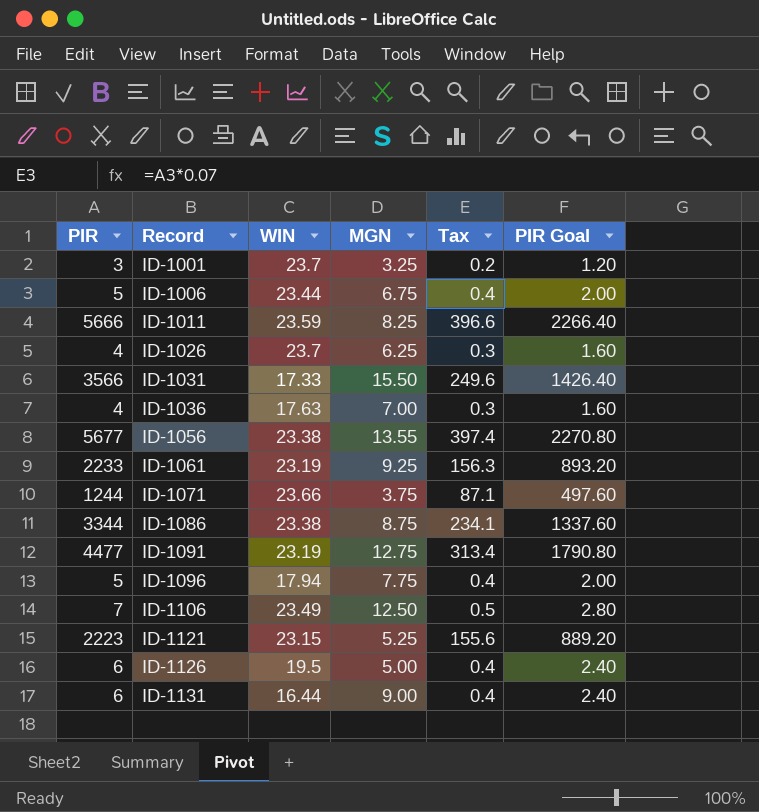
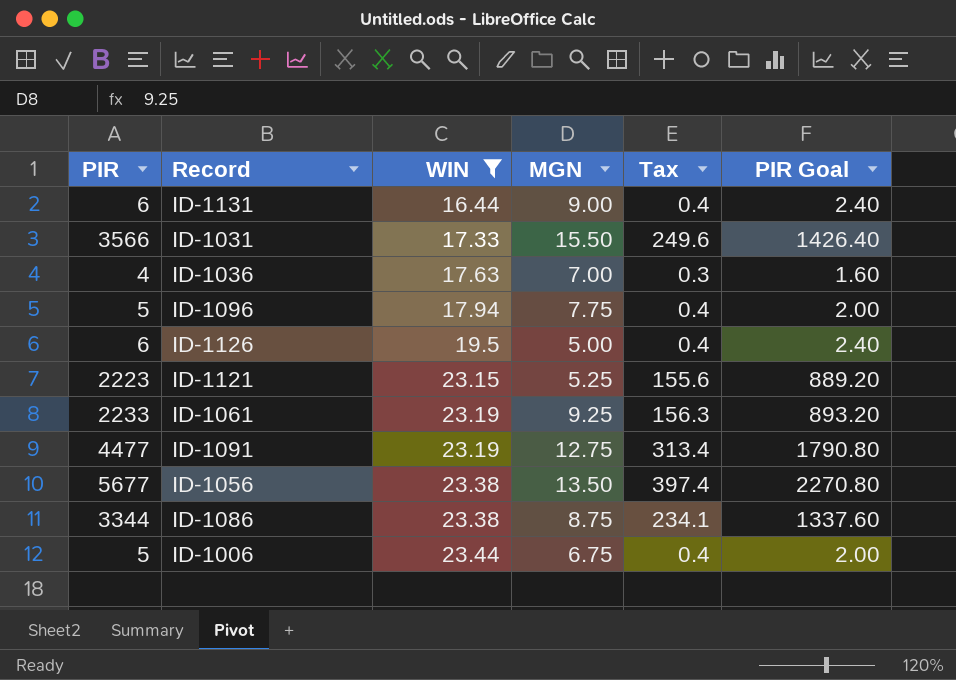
filter: none -> WIN <= 23.44
row order: Record ascending -> WIN ascending
ID-1056 | MGN: 13.55 -> 13.50

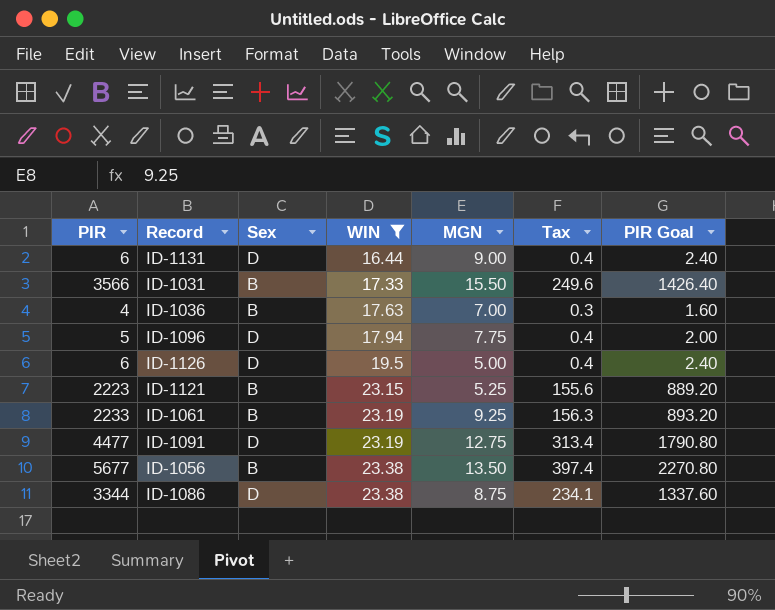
column Sex | position: none -> 3
row ID-1006: 5 | 23.44 | 6.75 | 0.4 | 2.00 -> none

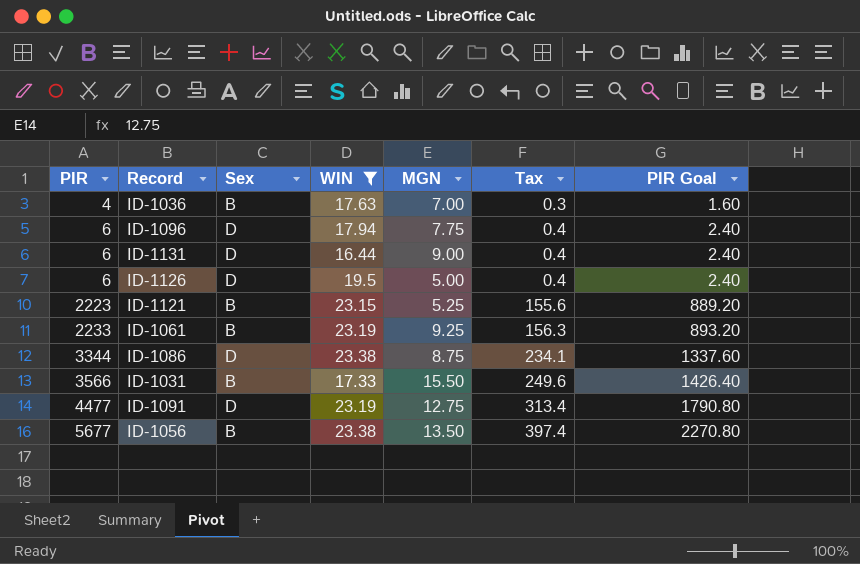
row order: WIN ascending -> PIR ascending
ID-1096 | PIR: 5 -> 6
ID-1096 | PIR Goal: 2.00 -> 2.40

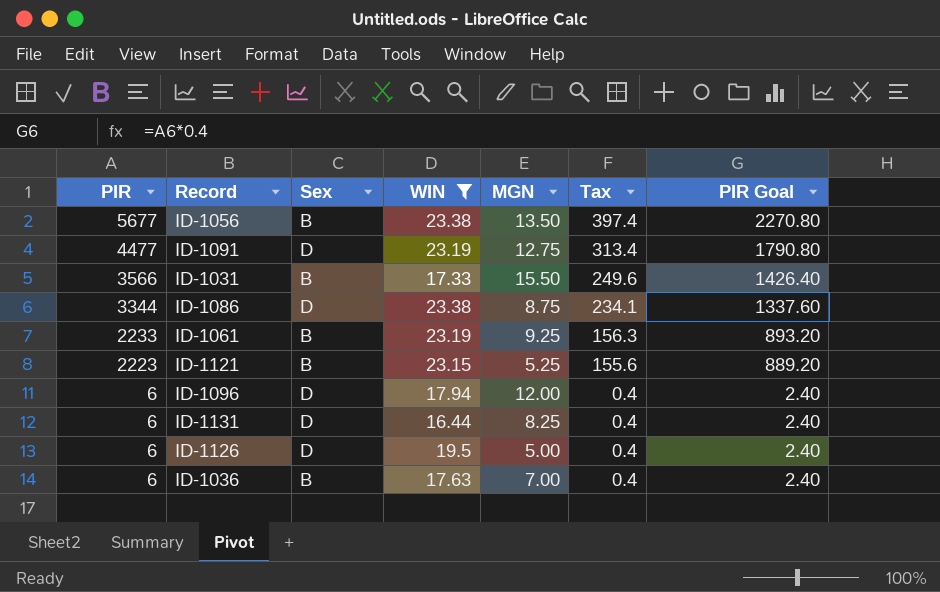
row order: PIR ascending -> PIR descending
ID-1096 | MGN: 7.75 -> 12.00
ID-1131 | MGN: 9.00 -> 8.25
ID-1036 | PIR: 4 -> 6
ID-1036 | Tax: 0.3 -> 0.4
ID-1036 | PIR Goal: 1.60 -> 2.40

